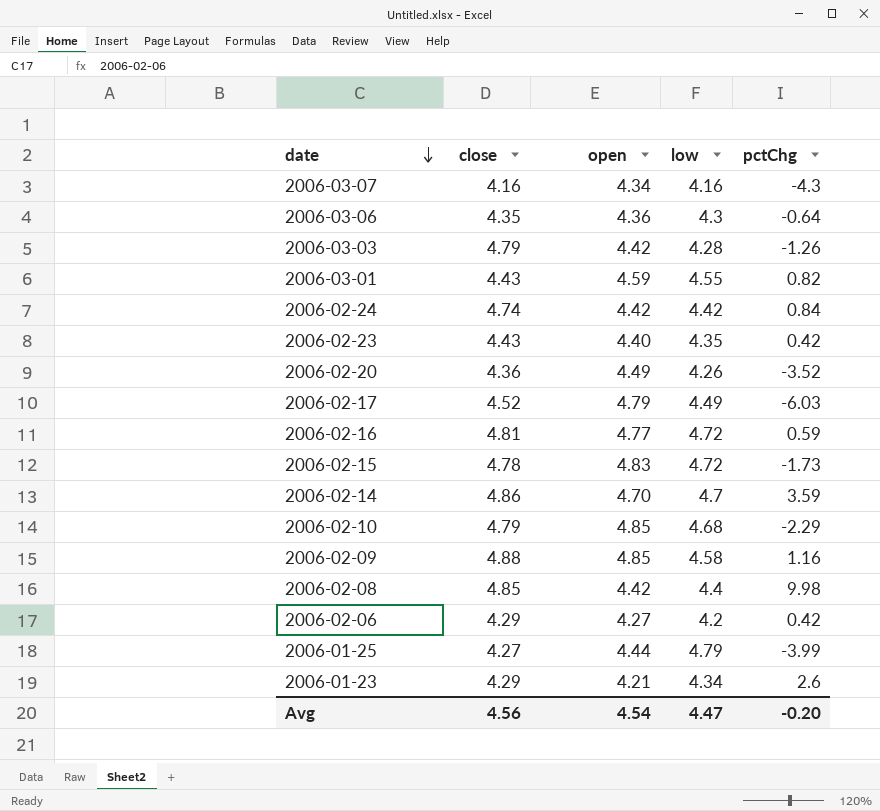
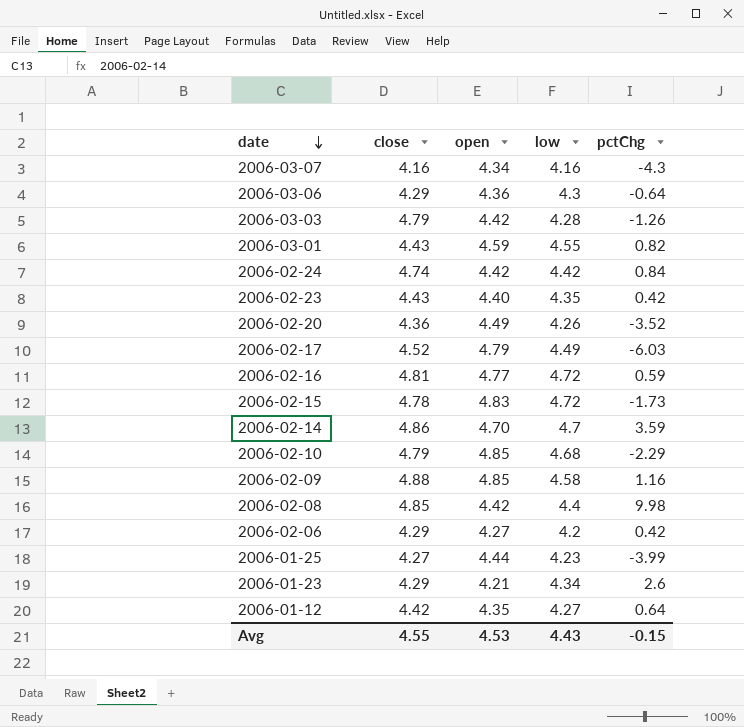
2006-03-06 | close: 4.35 -> 4.29
2006-01-25 | low: 4.79 -> 4.23
row 2006-01-12: none -> 4.42 | 4.35 | 4.27 | 0.64
Avg | close: 4.56 -> 4.55
Avg | open: 4.54 -> 4.53
Avg | low: 4.47 -> 4.43
Avg | pctChg: -0.20 -> -0.15

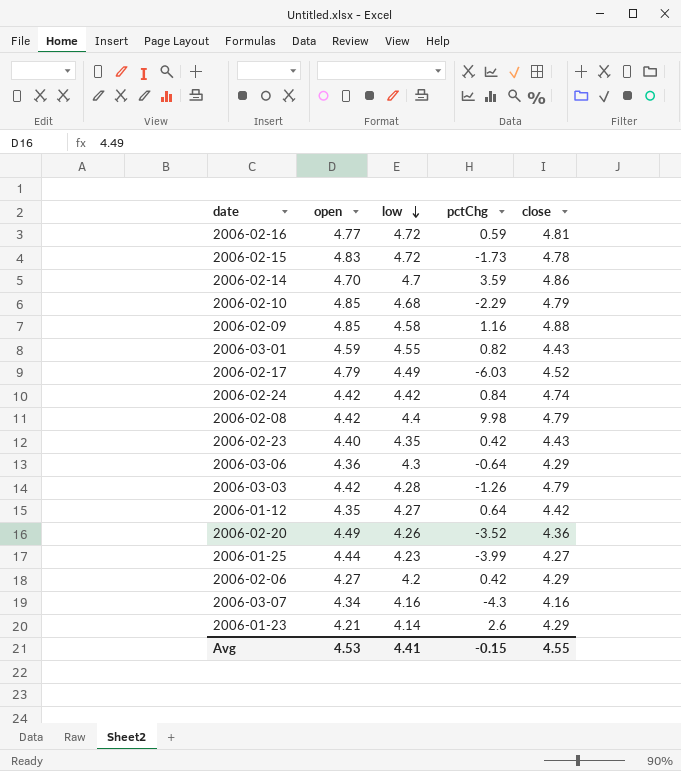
row order: date descending -> low descending
column close | position: 2 -> 5
2006-02-08 | close: 4.85 -> 4.79
2006-01-23 | low: 4.34 -> 4.14
Avg | low: 4.43 -> 4.41

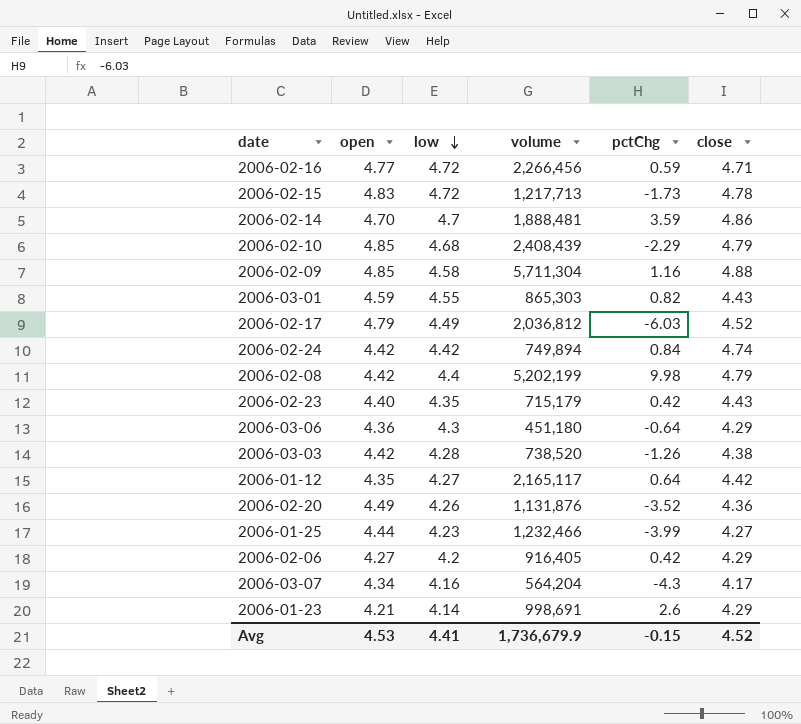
column volume | position: none -> 4
2006-02-16 | close: 4.81 -> 4.71
2006-03-03 | close: 4.79 -> 4.38
2006-03-07 | close: 4.16 -> 4.17
Avg | close: 4.55 -> 4.52

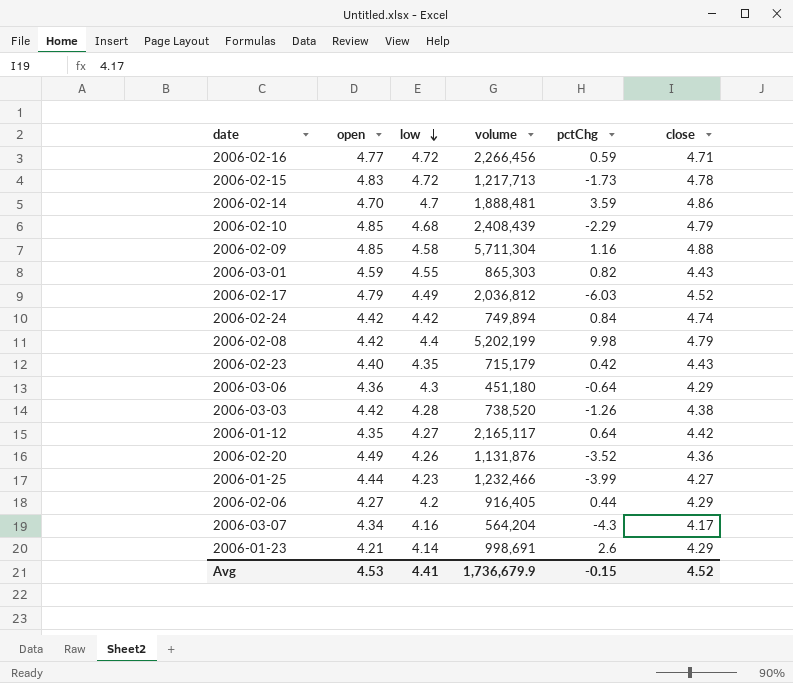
2006-02-06 | pctChg: 0.42 -> 0.44

